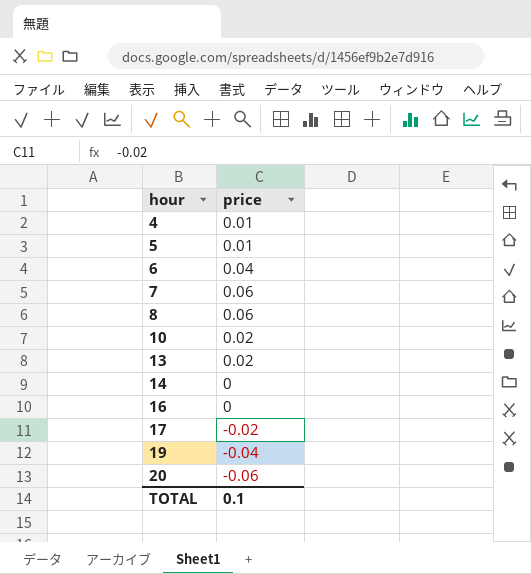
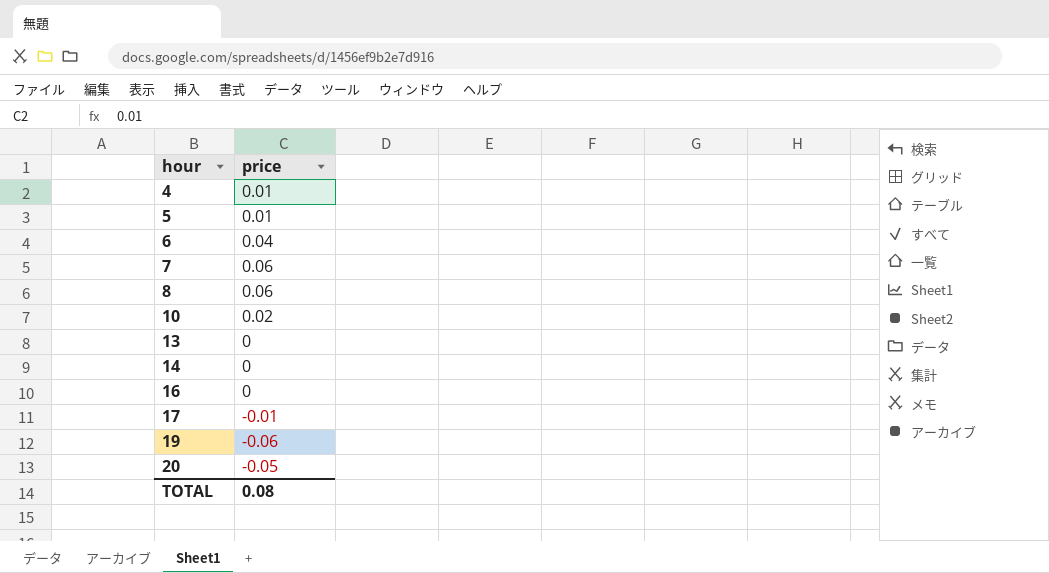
13 | price: 0.02 -> 0
17 | price: -0.02 -> -0.01
19 | price: -0.04 -> -0.06
20 | price: -0.06 -> -0.05
TOTAL | price: 0.1 -> 0.08

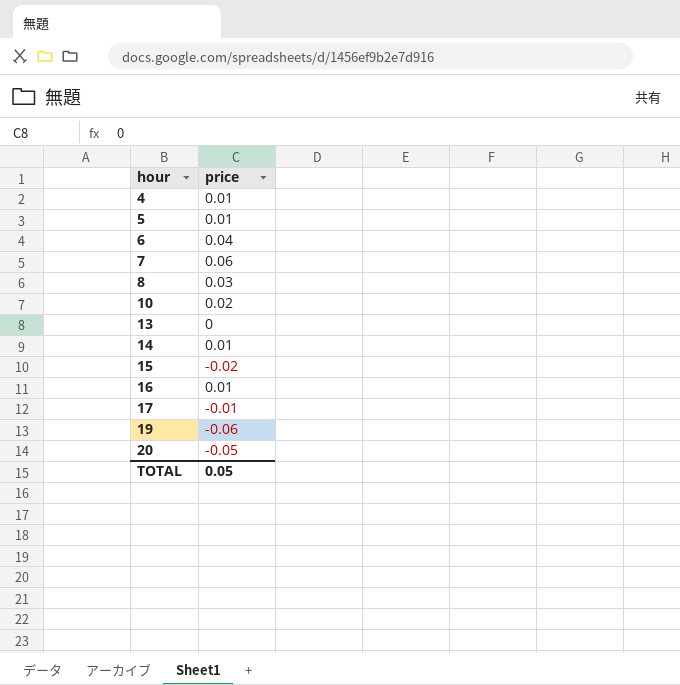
8 | price: 0.06 -> 0.03
14 | price: 0 -> 0.01
row 15: none -> -0.02
16 | price: 0 -> 0.01
TOTAL | price: 0.08 -> 0.05

